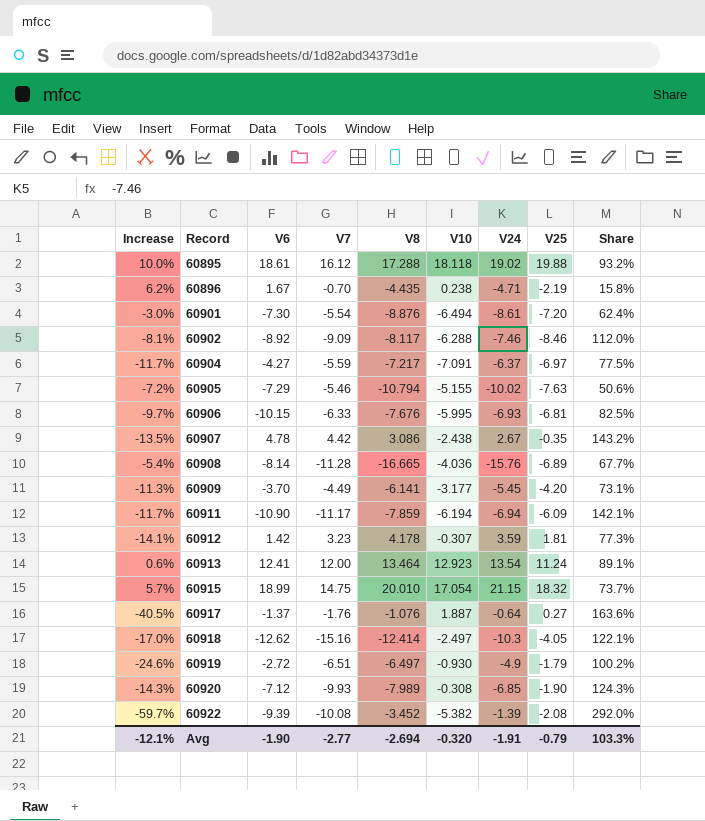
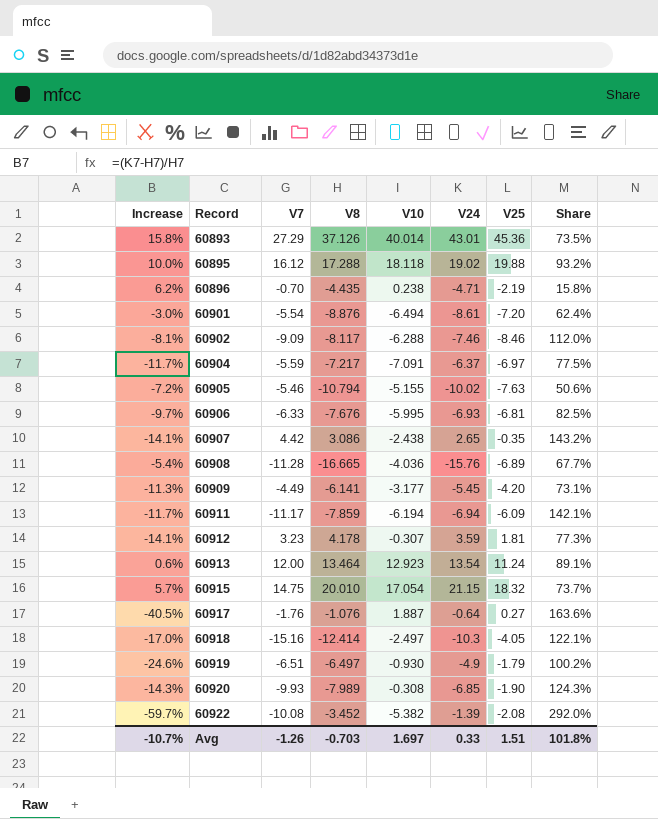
column V6 | position: 3 -> none
row 60893: none -> 15.8% | 27.29 | 37.126 | 40.014 | 43.01 | 45.36 | 73.5%
60907 | Increase: -13.5% -> -14.1%
60907 | V24: 2.67 -> 2.65
Avg | Increase: -12.1% -> -10.7%
Avg | V7: -2.77 -> -1.26
Avg | V8: -2.694 -> -0.703
Avg | V10: -0.320 -> 1.697
Avg | V24: -1.91 -> 0.33
Avg | V25: -0.79 -> 1.51
Avg | Share: 103.3% -> 101.8%

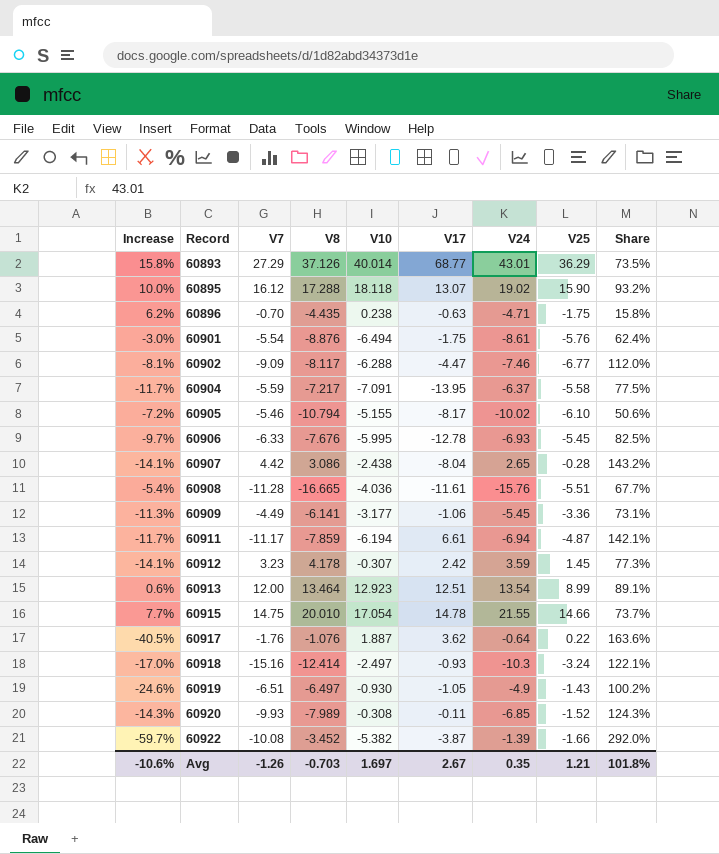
column V17 | position: none -> 6
60893 | V25: 45.36 -> 36.29
60895 | V25: 19.88 -> 15.90
60896 | V25: -2.19 -> -1.75
60901 | V25: -7.20 -> -5.76
60902 | V25: -8.46 -> -6.77
60904 | V25: -6.97 -> -5.58
60905 | V25: -7.63 -> -6.10
60906 | V25: -6.81 -> -5.45
60907 | V25: -0.35 -> -0.28
60908 | V25: -6.89 -> -5.51
60909 | V25: -4.20 -> -3.36
60911 | V25: -6.09 -> -4.87
60912 | V25: 1.81 -> 1.45
60913 | V25: 11.24 -> 8.99
60915 | Increase: 5.7% -> 7.7%
60915 | V24: 21.15 -> 21.55
60915 | V25: 18.32 -> 14.66
60917 | V25: 0.27 -> 0.22
60918 | V25: -4.05 -> -3.24
60919 | V25: -1.79 -> -1.43
60920 | V25: -1.90 -> -1.52
60922 | V25: -2.08 -> -1.66
Avg | Increase: -10.7% -> -10.6%
Avg | V24: 0.33 -> 0.35
Avg | V25: 1.51 -> 1.21

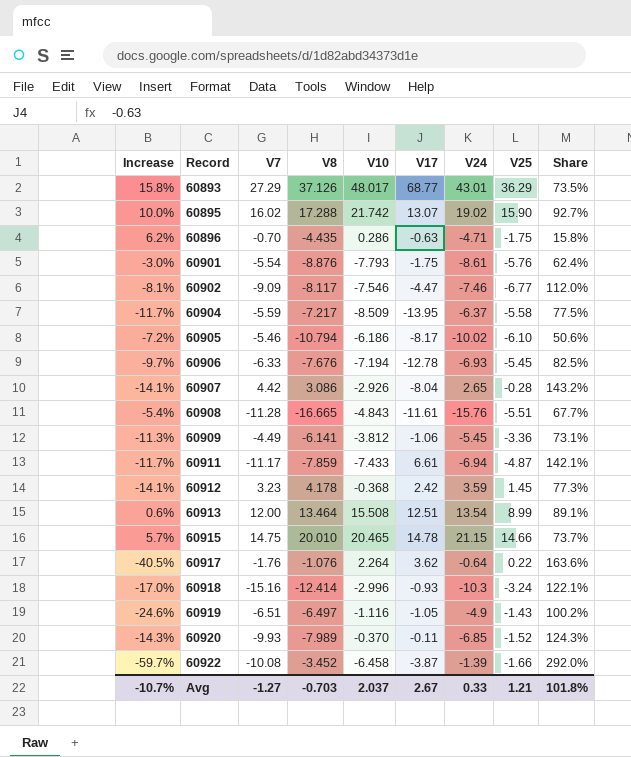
60893 | V10: 40.014 -> 48.017
60895 | V7: 16.12 -> 16.02
60895 | V10: 18.118 -> 21.742
60895 | Share: 93.2% -> 92.7%
60896 | V10: 0.238 -> 0.286
60901 | V10: -6.494 -> -7.793
60902 | V10: -6.288 -> -7.546
60904 | V10: -7.091 -> -8.509
60905 | V10: -5.155 -> -6.186
60906 | V10: -5.995 -> -7.194
60907 | V10: -2.438 -> -2.926
60908 | V10: -4.036 -> -4.843
60909 | V10: -3.177 -> -3.812
60911 | V10: -6.194 -> -7.433
60912 | V10: -0.307 -> -0.368
60913 | V10: 12.923 -> 15.508
60915 | Increase: 7.7% -> 5.7%
60915 | V10: 17.054 -> 20.465
60915 | V24: 21.55 -> 21.15
60917 | V10: 1.887 -> 2.264
60918 | V10: -2.497 -> -2.996
60919 | V10: -0.930 -> -1.116
60920 | V10: -0.308 -> -0.370
60922 | V10: -5.382 -> -6.458
Avg | Increase: -10.6% -> -10.7%
Avg | V7: -1.26 -> -1.27
Avg | V10: 1.697 -> 2.037
Avg | V24: 0.35 -> 0.33

